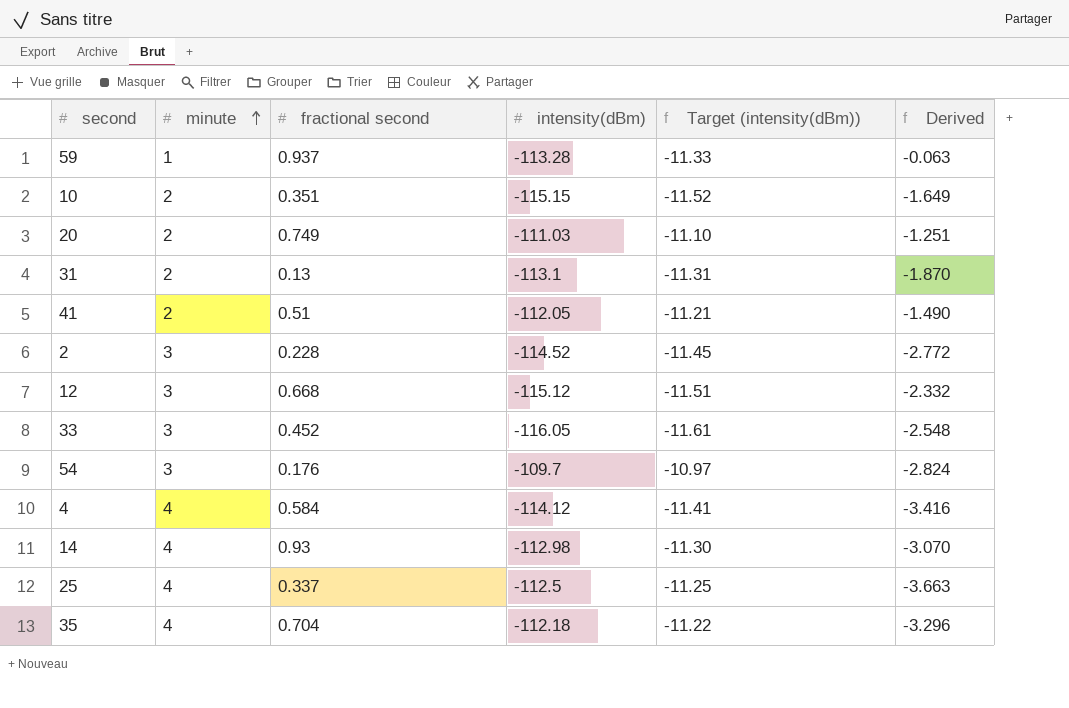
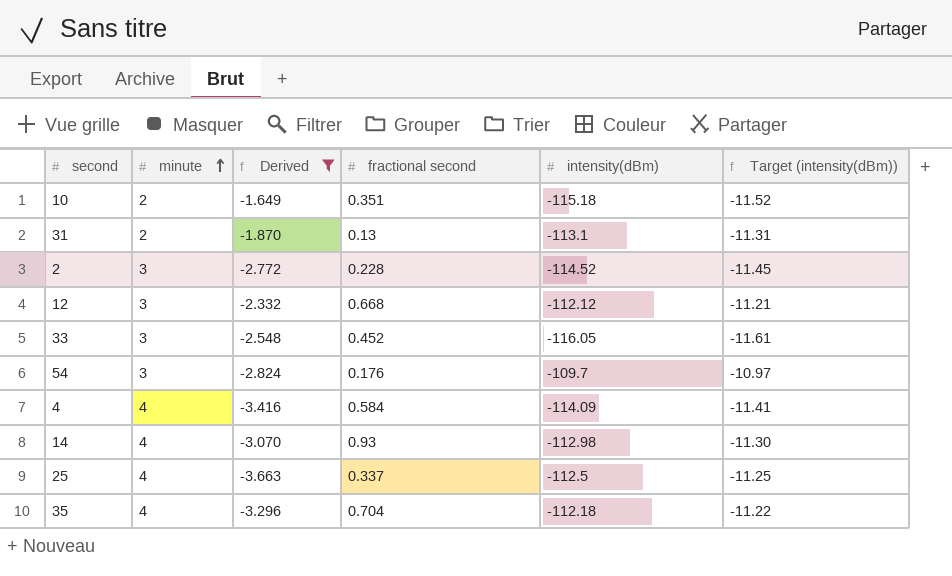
filter: none -> Derived <= -1.649
column Derived | position: 6 -> 3
10 | intensity(dBm): -115.15 -> -115.18
12 | intensity(dBm): -115.12 -> -112.12
12 | Target (intensity(dBm)): -11.51 -> -11.21
4 | intensity(dBm): -114.12 -> -114.09

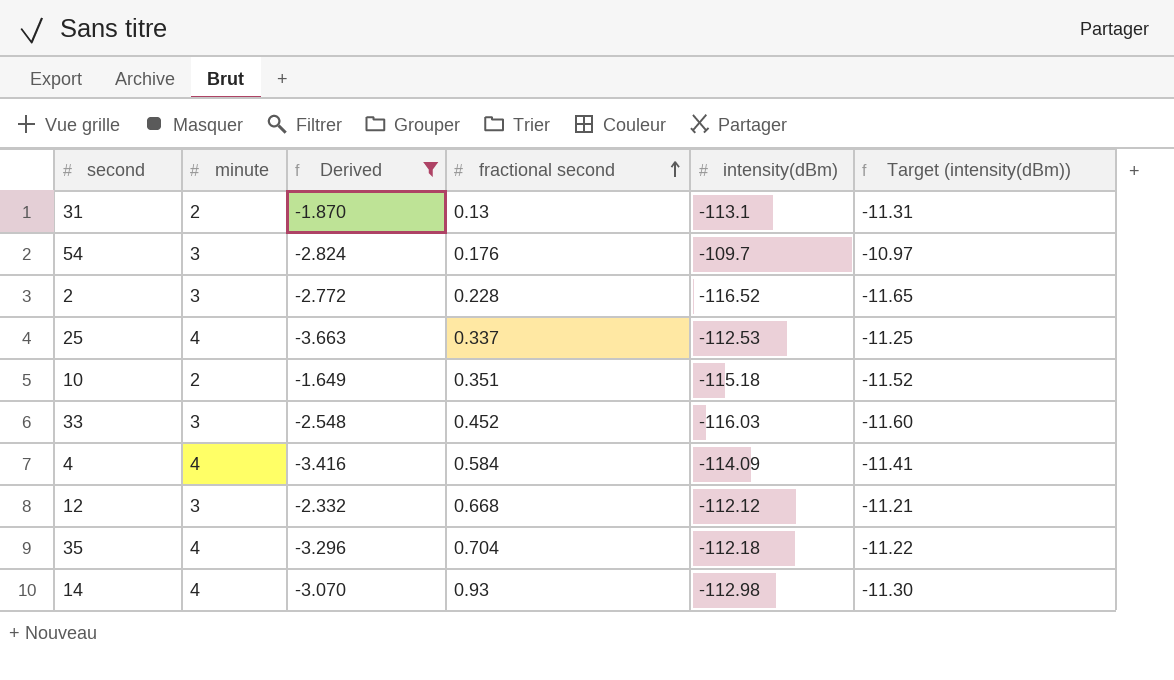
row order: minute ascending -> fractional second ascending
2 | intensity(dBm): -114.52 -> -116.52
2 | Target (intensity(dBm)): -11.45 -> -11.65
25 | intensity(dBm): -112.5 -> -112.53
33 | intensity(dBm): -116.05 -> -116.03
33 | Target (intensity(dBm)): -11.61 -> -11.60

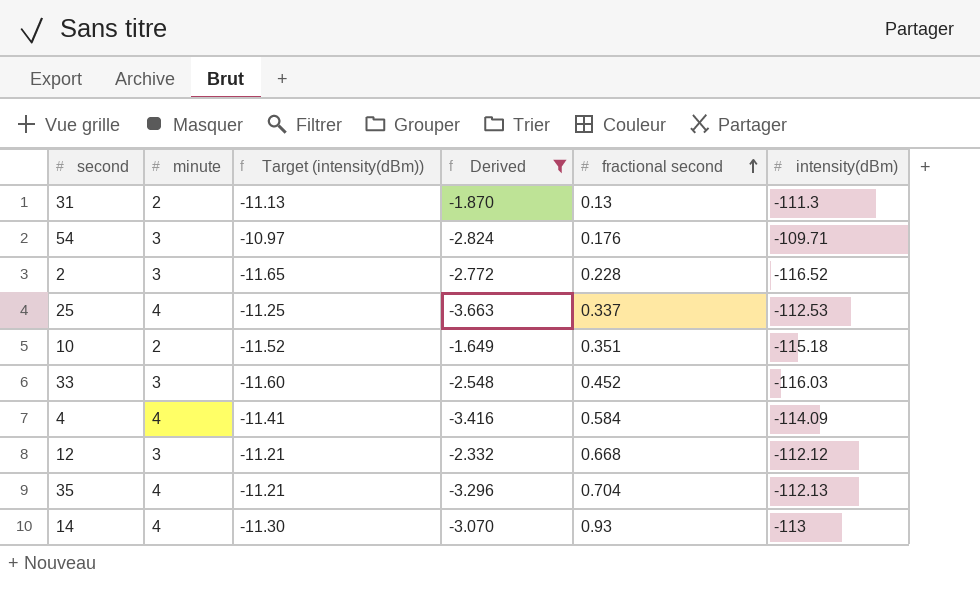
column Target (intensity(dBm)) | position: 6 -> 3
31 | Target (intensity(dBm)): -11.31 -> -11.13
31 | intensity(dBm): -113.1 -> -111.3
54 | intensity(dBm): -109.7 -> -109.71
35 | Target (intensity(dBm)): -11.22 -> -11.21
35 | intensity(dBm): -112.18 -> -112.13
14 | intensity(dBm): -112.98 -> -113

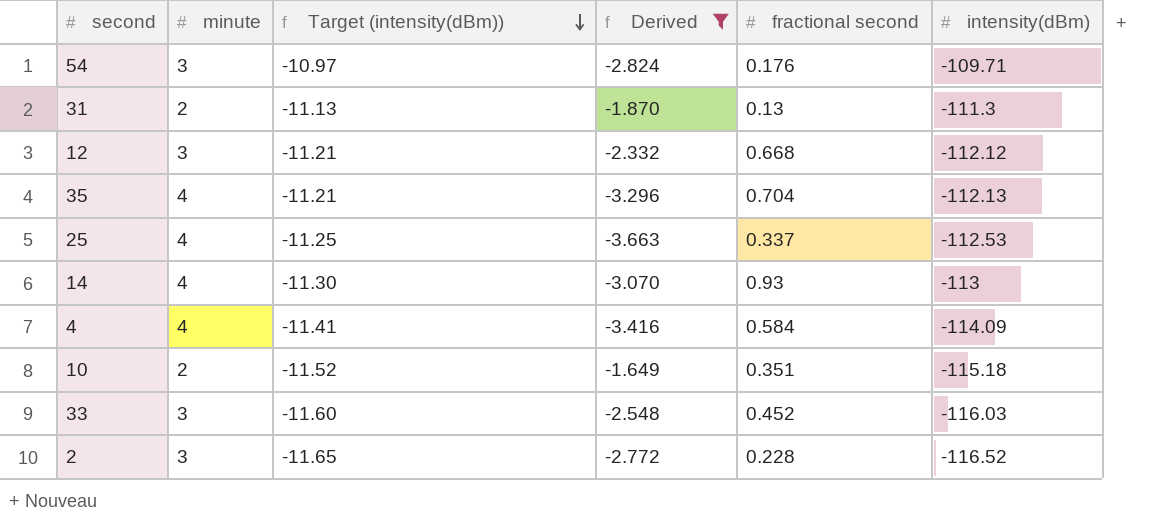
row order: fractional second ascending -> Target (intensity(dBm)) descending

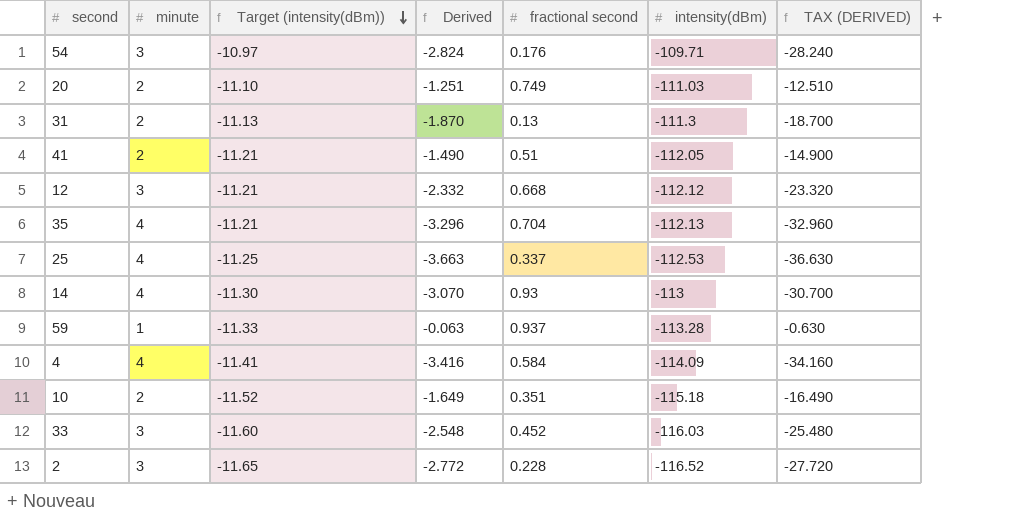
filter: Derived <= -1.649 -> none
column TAX (DERIVED) | formula: none -> [Derived] * 10

